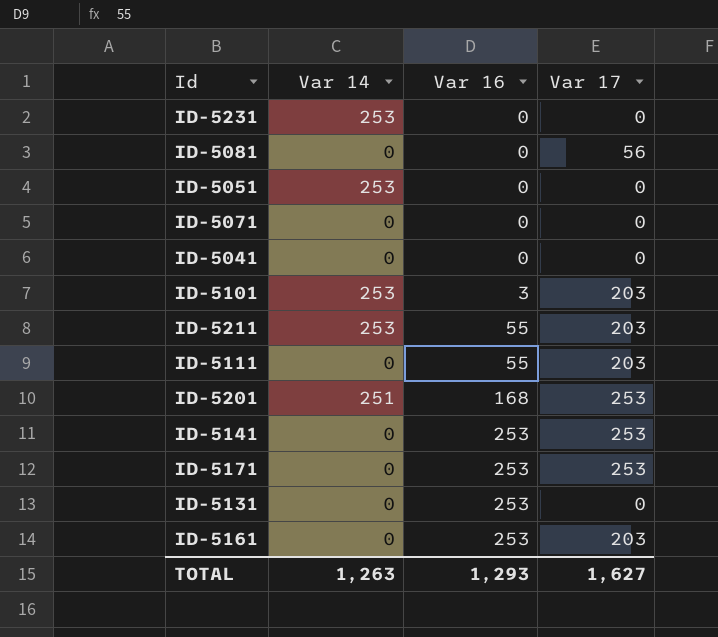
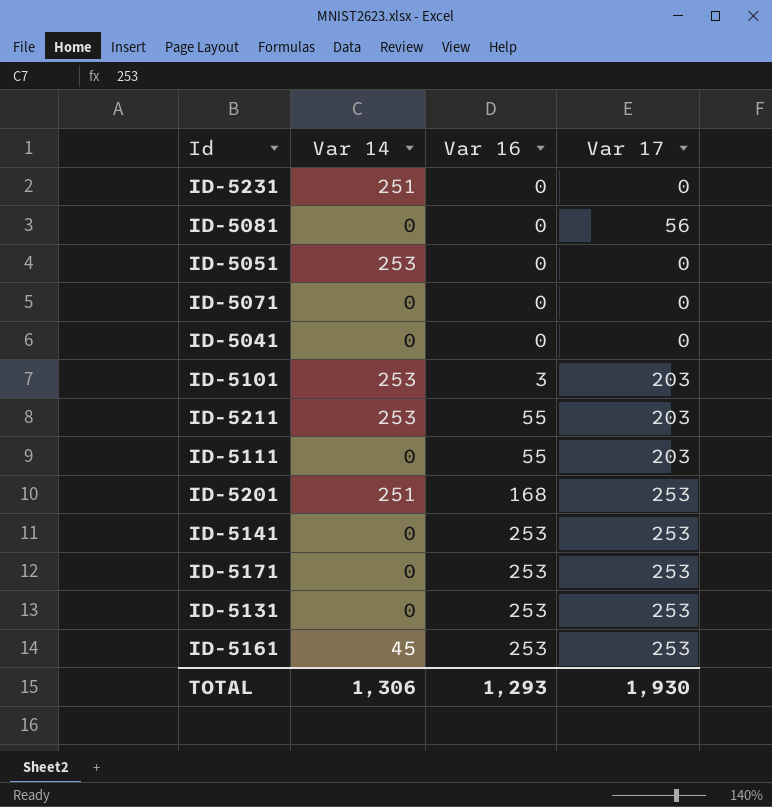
ID-5231 | Var 14: 253 -> 251
ID-5131 | Var 17: 0 -> 253
ID-5161 | Var 14: 0 -> 45
ID-5161 | Var 17: 203 -> 253
TOTAL | Var 14: 1,263 -> 1,306
TOTAL | Var 17: 1,627 -> 1,930

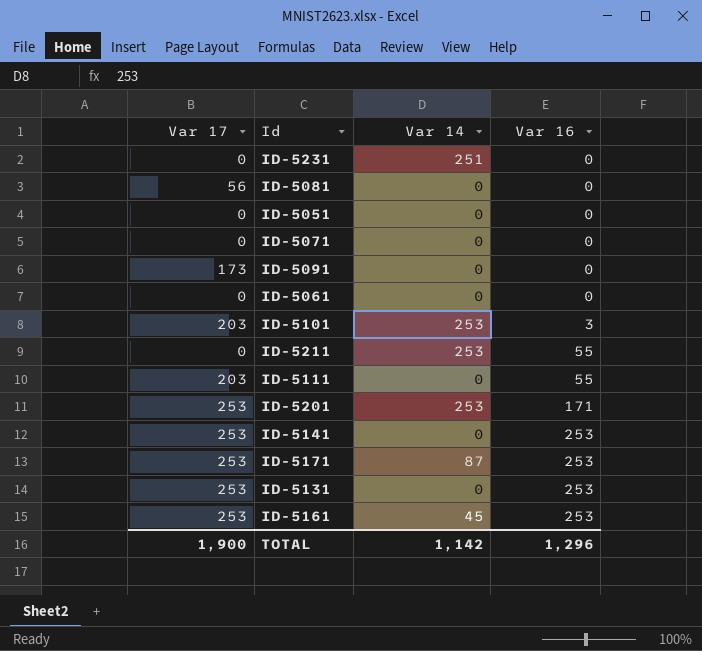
column Var 17 | position: 4 -> 1
row ID-5041: 0 | 0 | 0 -> none
ID-5051 | Var 14: 253 -> 0
row ID-5091: none -> 173 | 0 | 0
row ID-5061: none -> 0 | 0 | 0
ID-5211 | Var 17: 203 -> 0
ID-5201 | Var 14: 251 -> 253
ID-5201 | Var 16: 168 -> 171
ID-5171 | Var 14: 0 -> 87
TOTAL | Var 17: 1,930 -> 1,900
TOTAL | Var 14: 1,306 -> 1,142
TOTAL | Var 16: 1,293 -> 1,296

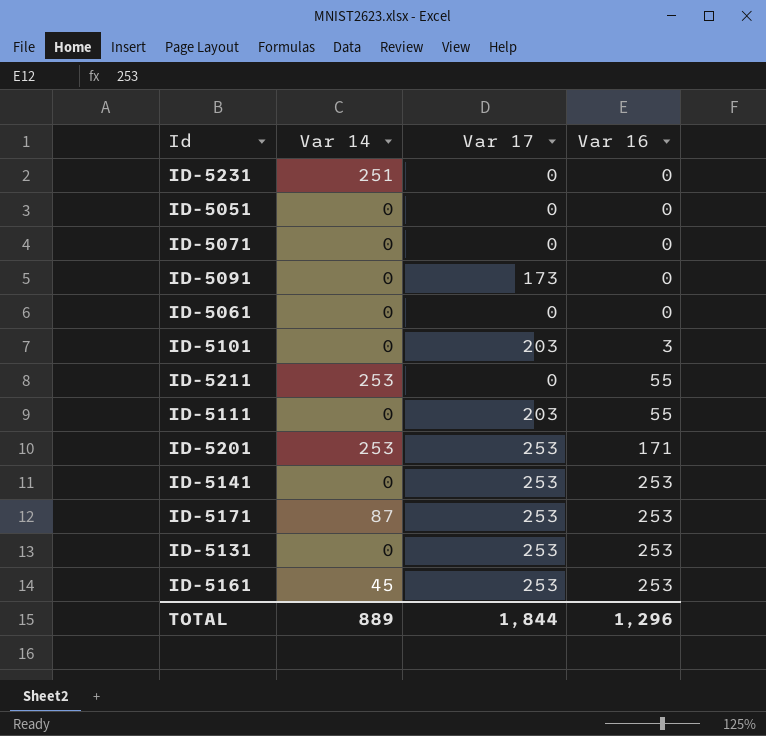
column Var 17 | position: 1 -> 3
row ID-5081: 56 | 0 | 0 -> none
ID-5101 | Var 14: 253 -> 0
TOTAL | Var 14: 1,142 -> 889
TOTAL | Var 17: 1,900 -> 1,844

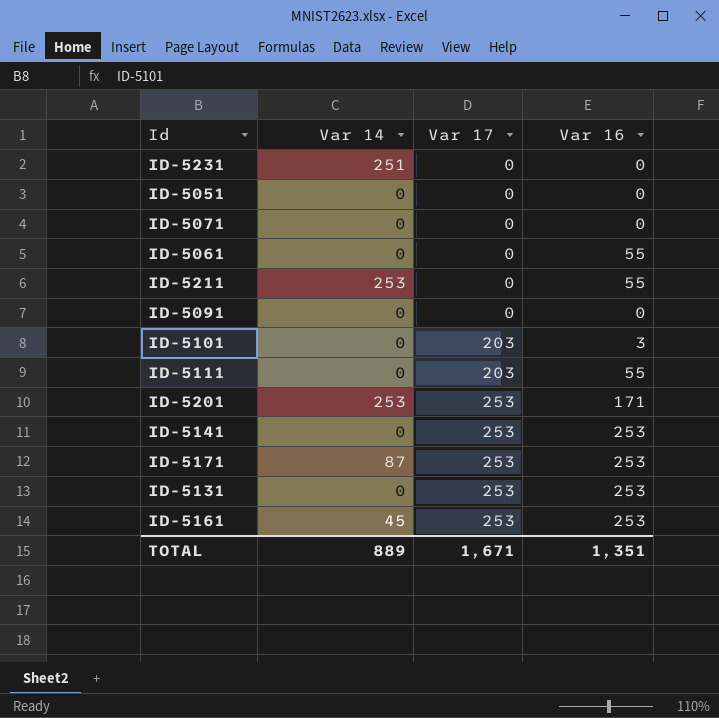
row order: Var 16 ascending -> Var 17 ascending
ID-5061 | Var 16: 0 -> 55
ID-5091 | Var 17: 173 -> 0
TOTAL | Var 17: 1,844 -> 1,671
TOTAL | Var 16: 1,296 -> 1,351

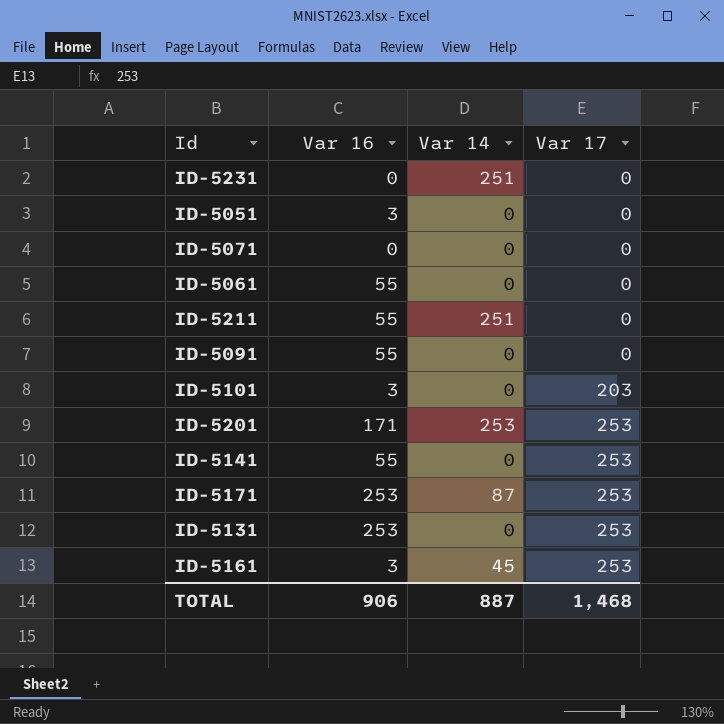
column Var 16 | position: 4 -> 2
row ID-5111: 0 | 203 | 55 -> none
ID-5051 | Var 16: 0 -> 3
ID-5211 | Var 14: 253 -> 251
ID-5091 | Var 16: 0 -> 55
ID-5141 | Var 16: 253 -> 55
ID-5161 | Var 16: 253 -> 3
TOTAL | Var 16: 1,351 -> 906
TOTAL | Var 14: 889 -> 887
TOTAL | Var 17: 1,671 -> 1,468

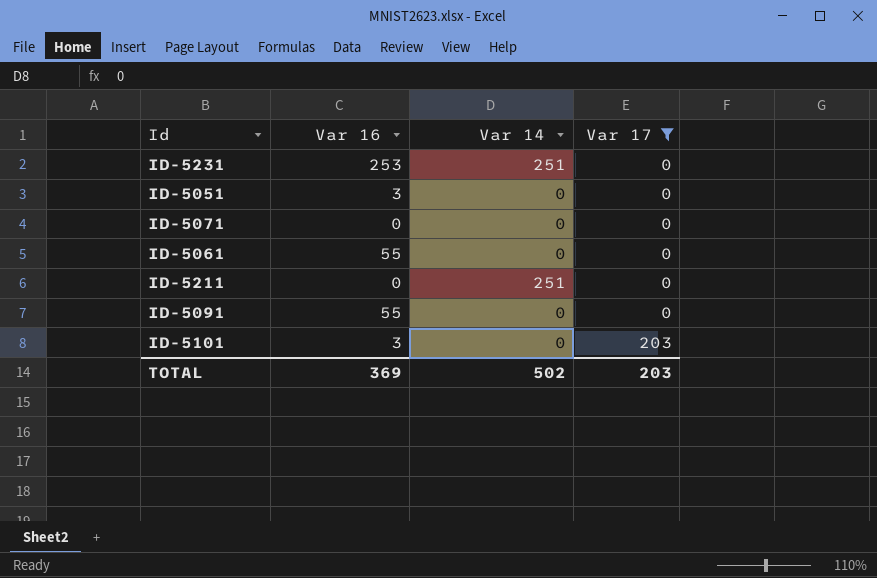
filter: none -> Var 17 != 253
ID-5231 | Var 16: 0 -> 253
ID-5211 | Var 16: 55 -> 0
TOTAL | Var 16: 906 -> 369
TOTAL | Var 14: 887 -> 502
TOTAL | Var 17: 1,468 -> 203

